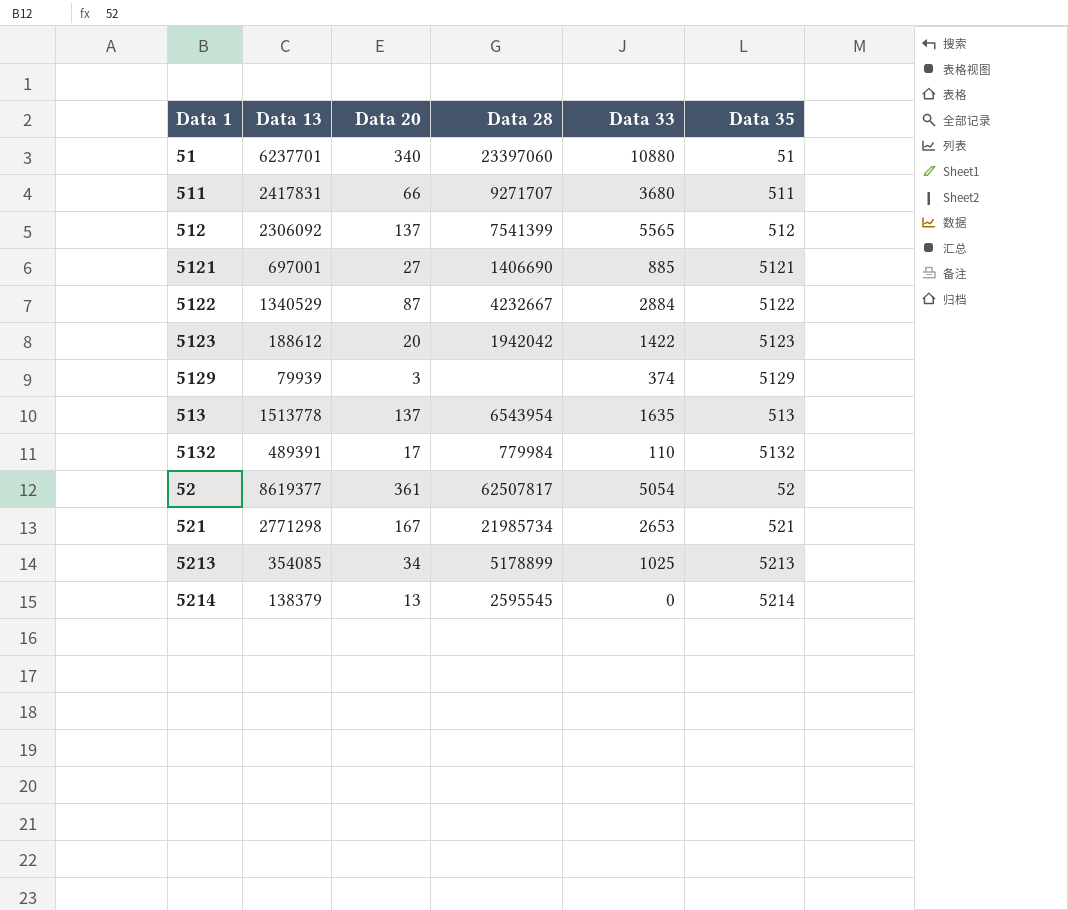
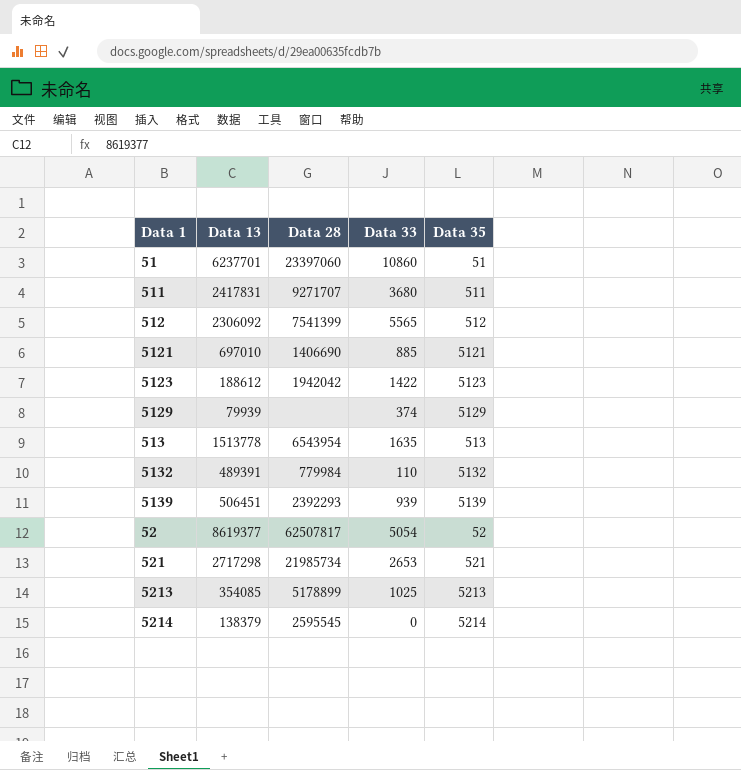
column Data 20 | position: 3 -> none
row 5122: 1340529 | 87 | 4232667 | 2884 | 5122 -> none
51 | Data 33: 10880 -> 10860
5121 | Data 13: 697001 -> 697010
row 5139: none -> 506451 | 2392293 | 939 | 5139
521 | Data 13: 2771298 -> 2717298

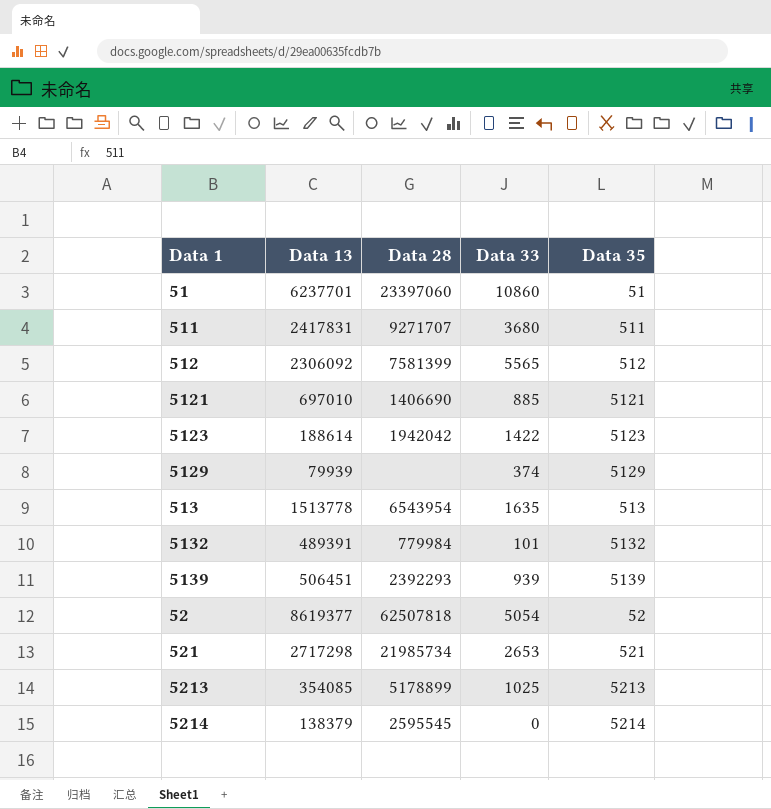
512 | Data 28: 7541399 -> 7581399
5123 | Data 13: 188612 -> 188614
5132 | Data 33: 110 -> 101
52 | Data 28: 62507817 -> 62507818

